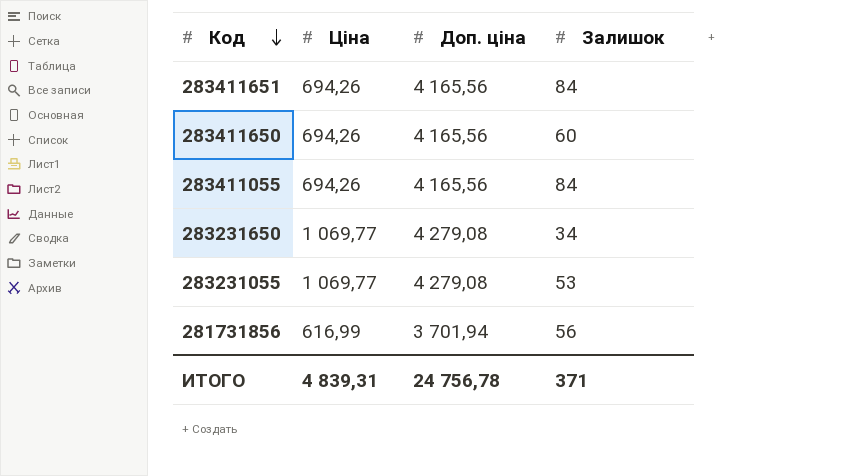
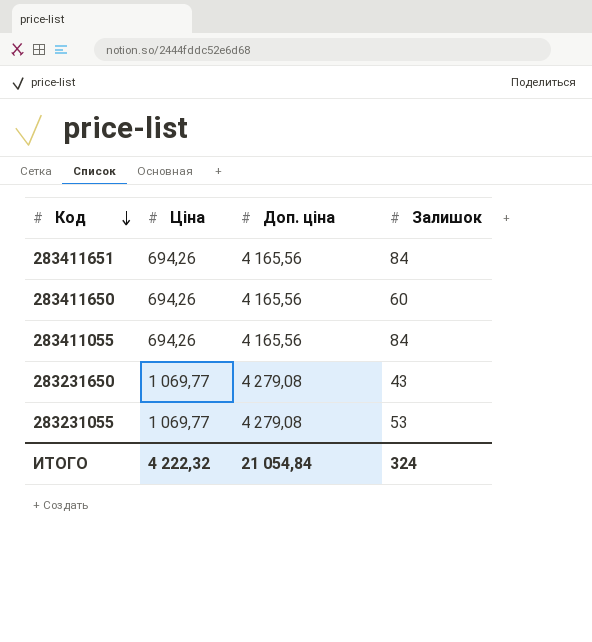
row 281731856: 616,99 | 3 701,94 | 56 -> none
283231650 | Залишок: 34 -> 43
ИТОГО | Ціна: 4 839,31 -> 4 222,32
ИТОГО | Доп. ціна: 24 756,78 -> 21 054,84
ИТОГО | Залишок: 371 -> 324

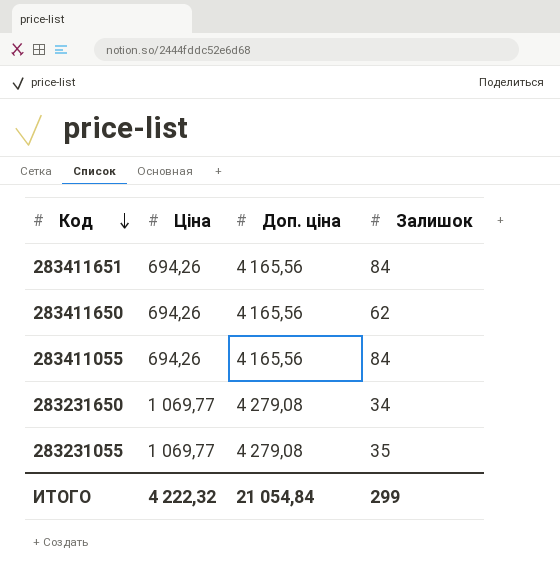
283411650 | Залишок: 60 -> 62
283231650 | Залишок: 43 -> 34
283231055 | Залишок: 53 -> 35
ИТОГО | Залишок: 324 -> 299

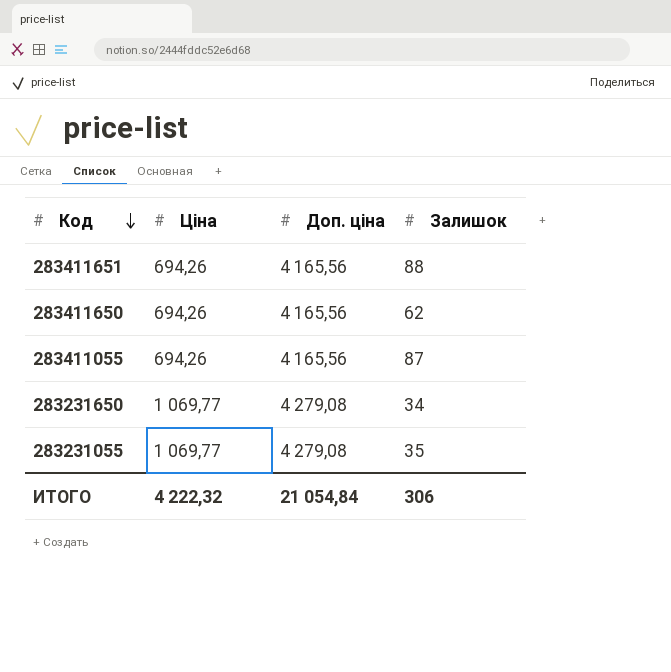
283411651 | Залишок: 84 -> 88
283411055 | Залишок: 84 -> 87
ИТОГО | Залишок: 299 -> 306

